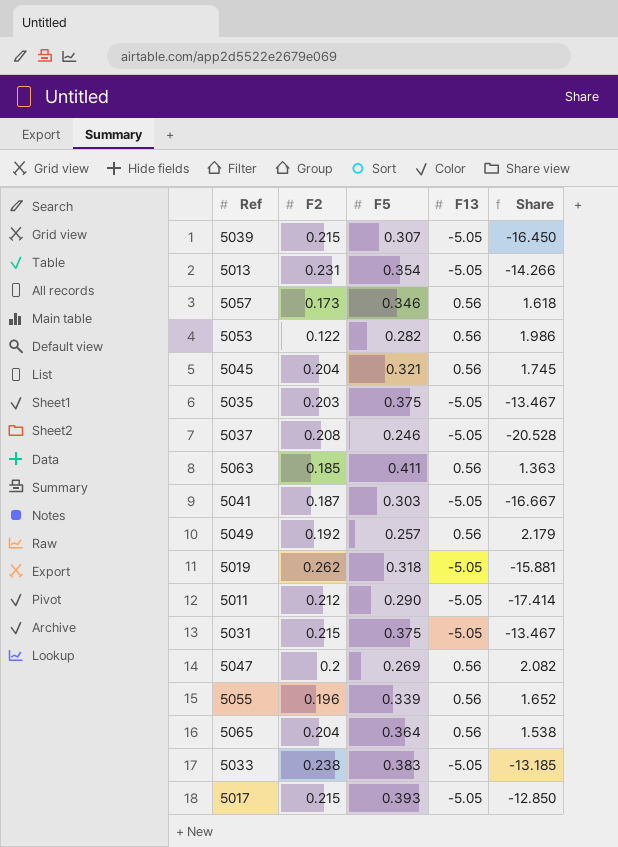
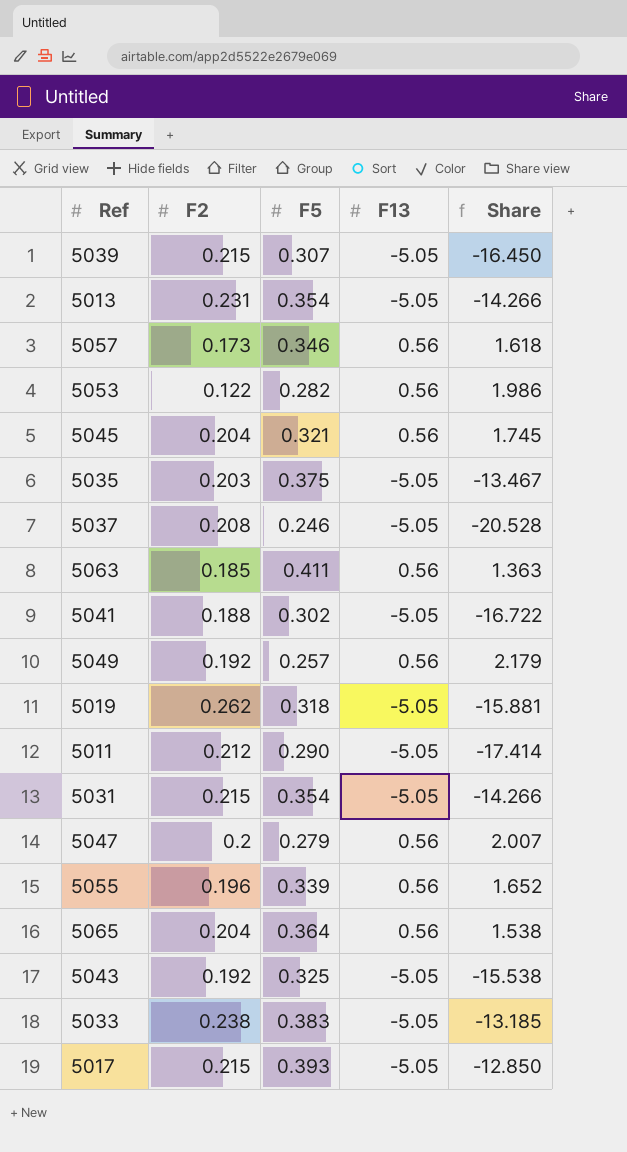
5041 | F2: 0.187 -> 0.188
5041 | F5: 0.303 -> 0.302
5041 | Share: -16.667 -> -16.722
5031 | F5: 0.375 -> 0.354
5031 | Share: -13.467 -> -14.266
5047 | F5: 0.269 -> 0.279
5047 | Share: 2.082 -> 2.007
row 5043: none -> 0.192 | 0.325 | -5.05 | -15.538

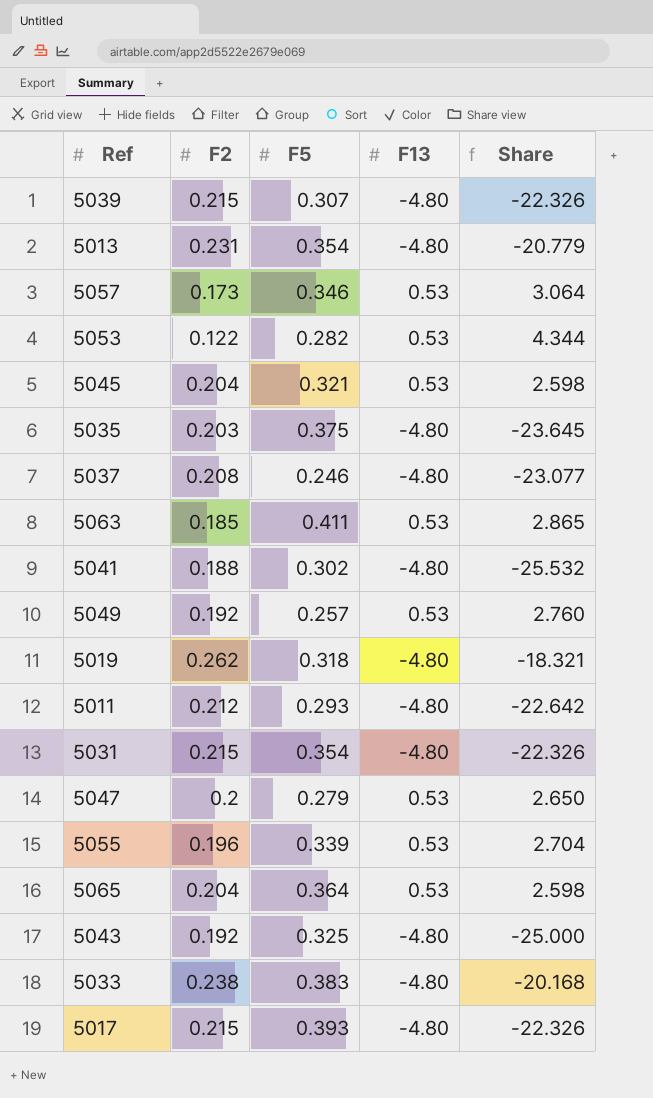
column Share | formula: [F13] / [F5] -> [F13] / [F2]
5039 | F13: -5.05 -> -4.80
5013 | F13: -5.05 -> -4.80
5057 | F13: 0.56 -> 0.53
5053 | F13: 0.56 -> 0.53
5045 | F13: 0.56 -> 0.53
5035 | F13: -5.05 -> -4.80
5037 | F13: -5.05 -> -4.80
5063 | F13: 0.56 -> 0.53
5041 | F13: -5.05 -> -4.80
5049 | F13: 0.56 -> 0.53
5019 | F13: -5.05 -> -4.80
5011 | F5: 0.290 -> 0.293
5011 | F13: -5.05 -> -4.80
5031 | F13: -5.05 -> -4.80
5047 | F13: 0.56 -> 0.53
5055 | F13: 0.56 -> 0.53
5065 | F13: 0.56 -> 0.53
5043 | F13: -5.05 -> -4.80
5033 | F13: -5.05 -> -4.80
5017 | F13: -5.05 -> -4.80

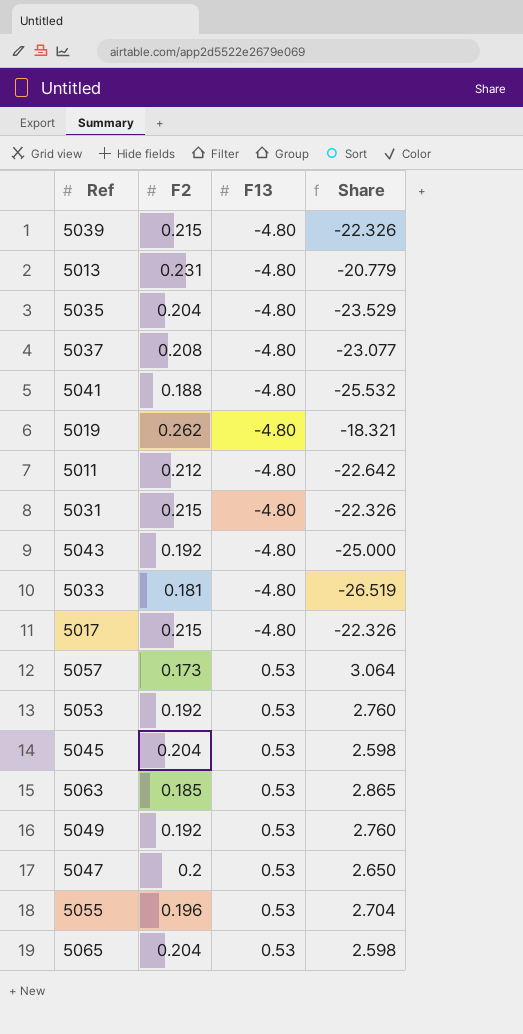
row order: none -> F13 ascending
column F5 | position: 3 -> none
5035 | F2: 0.203 -> 0.204
5035 | Share: -23.645 -> -23.529
5033 | F2: 0.238 -> 0.181
5033 | Share: -20.168 -> -26.519
5053 | F2: 0.122 -> 0.192
5053 | Share: 4.344 -> 2.760

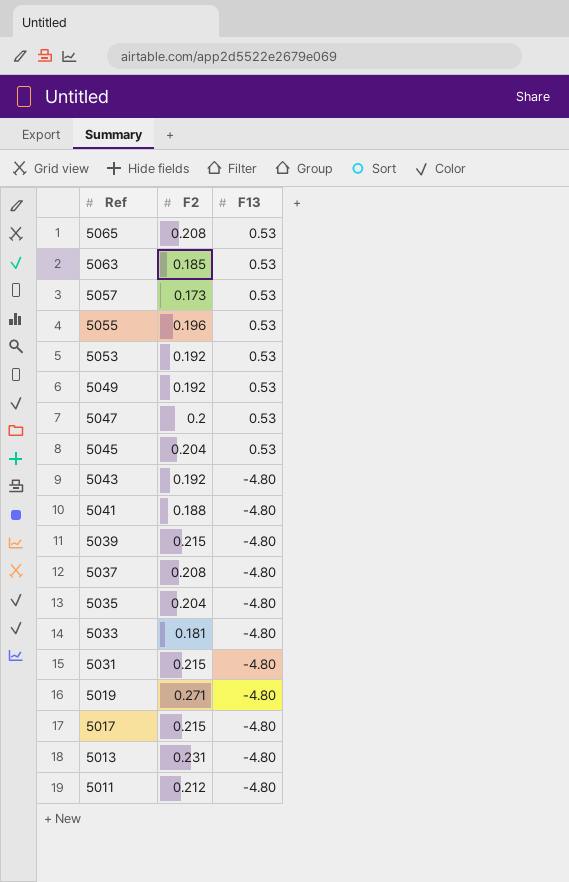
row order: F13 ascending -> Ref descending
column Share | formula: [F13] / [F2] -> none
5065 | F2: 0.204 -> 0.208
5019 | F2: 0.262 -> 0.271

